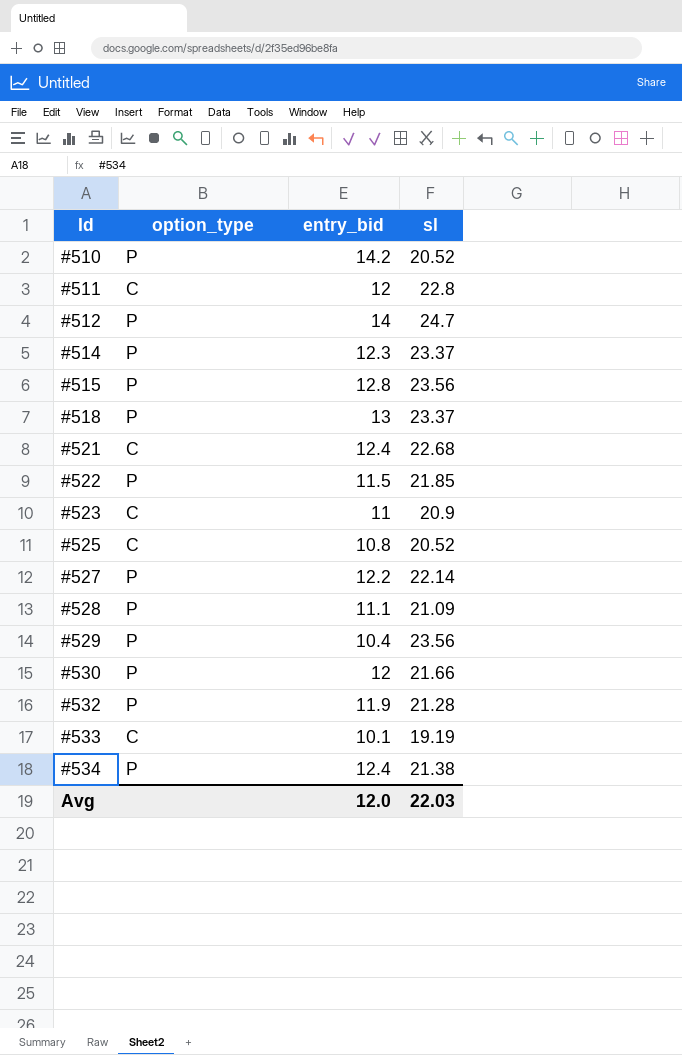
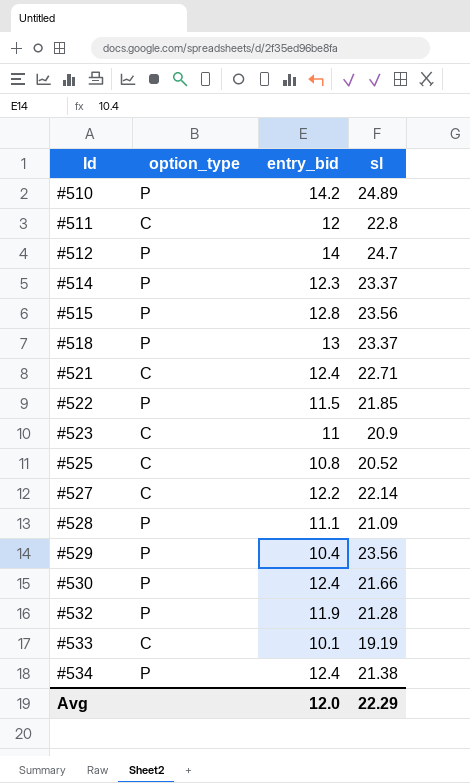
#510 | sl: 20.52 -> 24.89
#521 | sl: 22.68 -> 22.71
#527 | option_type: P -> C
#530 | entry_bid: 12 -> 12.4
Avg | sl: 22.03 -> 22.29

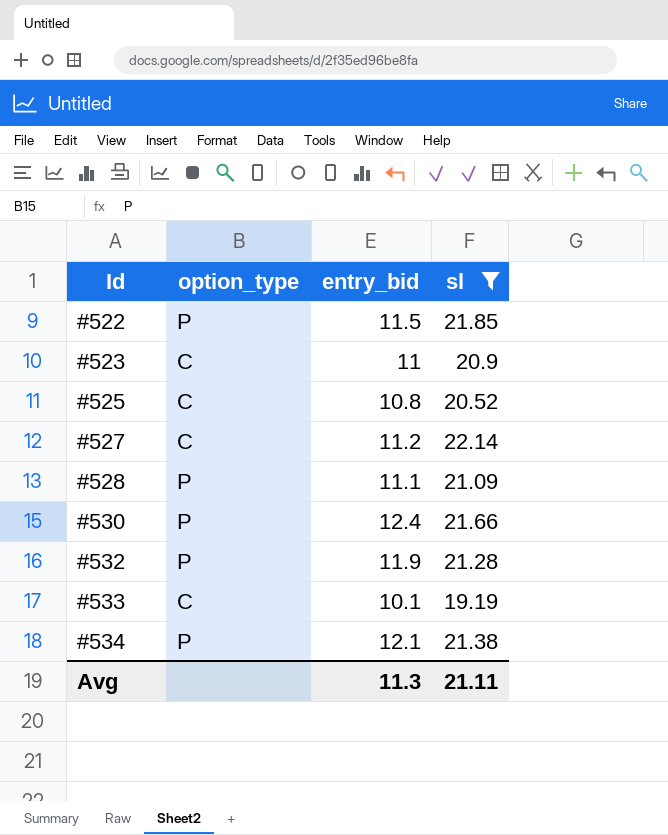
filter: none -> sl <= 22.14
#527 | entry_bid: 12.2 -> 11.2
#534 | entry_bid: 12.4 -> 12.1
Avg | entry_bid: 12.0 -> 11.3
Avg | sl: 22.29 -> 21.11

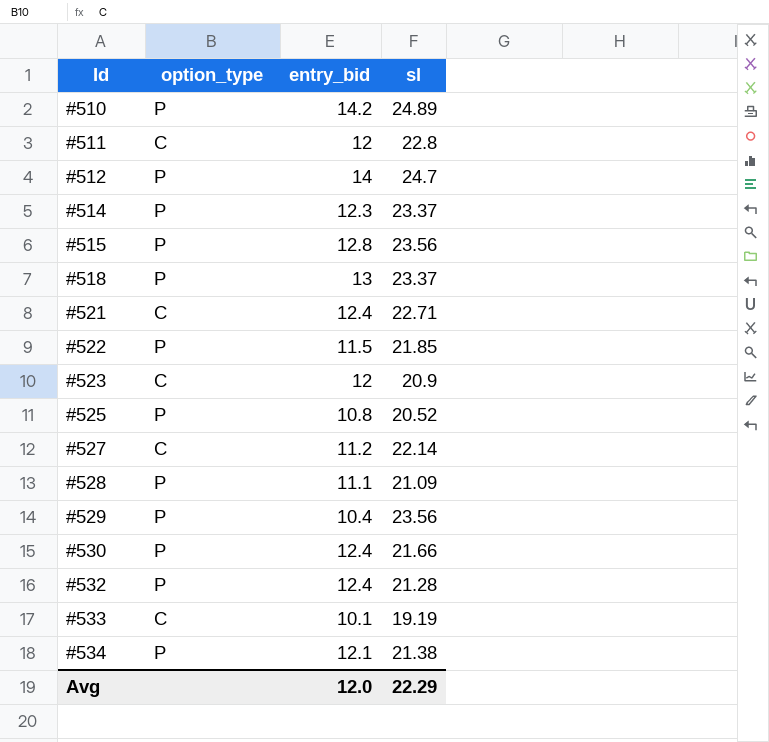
filter: sl <= 22.14 -> none
#523 | entry_bid: 11 -> 12
#525 | option_type: C -> P
#532 | entry_bid: 11.9 -> 12.4
Avg | entry_bid: 11.3 -> 12.0
Avg | sl: 21.11 -> 22.29

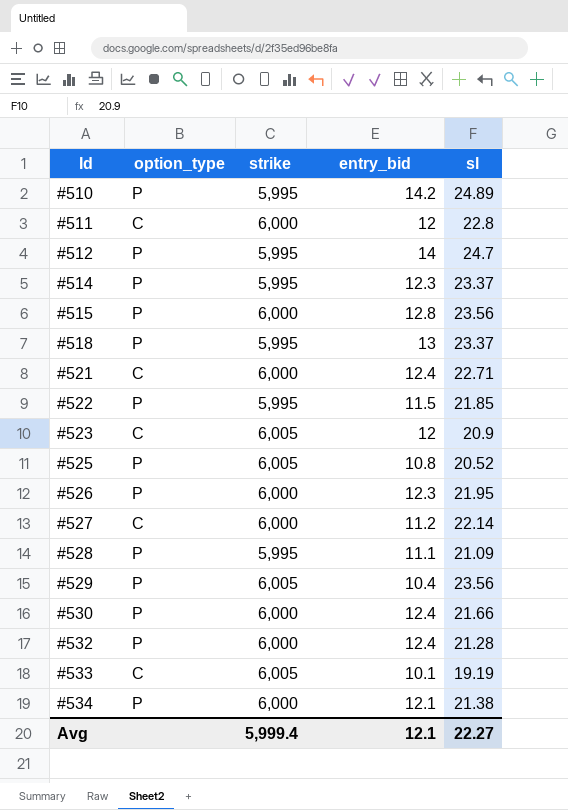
column strike | position: none -> 3
row #526: none -> P | 6,000 | 12.3 | 21.95
Avg | entry_bid: 12.0 -> 12.1
Avg | sl: 22.29 -> 22.27

